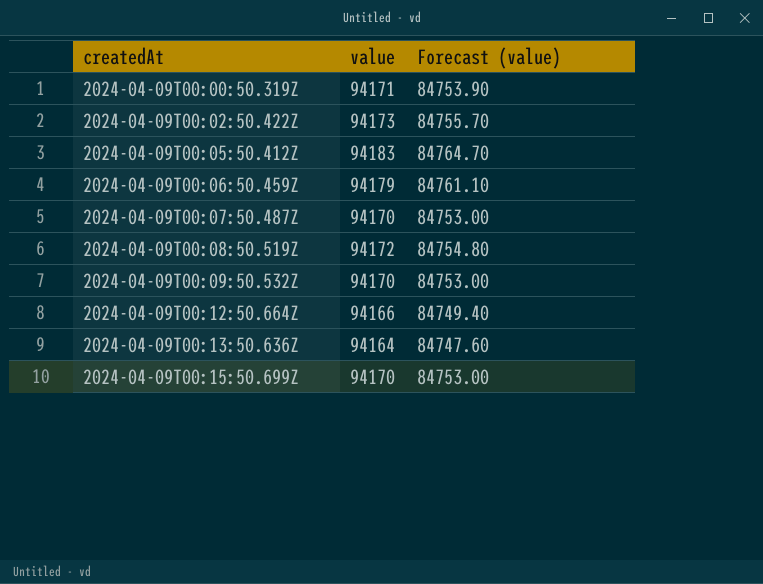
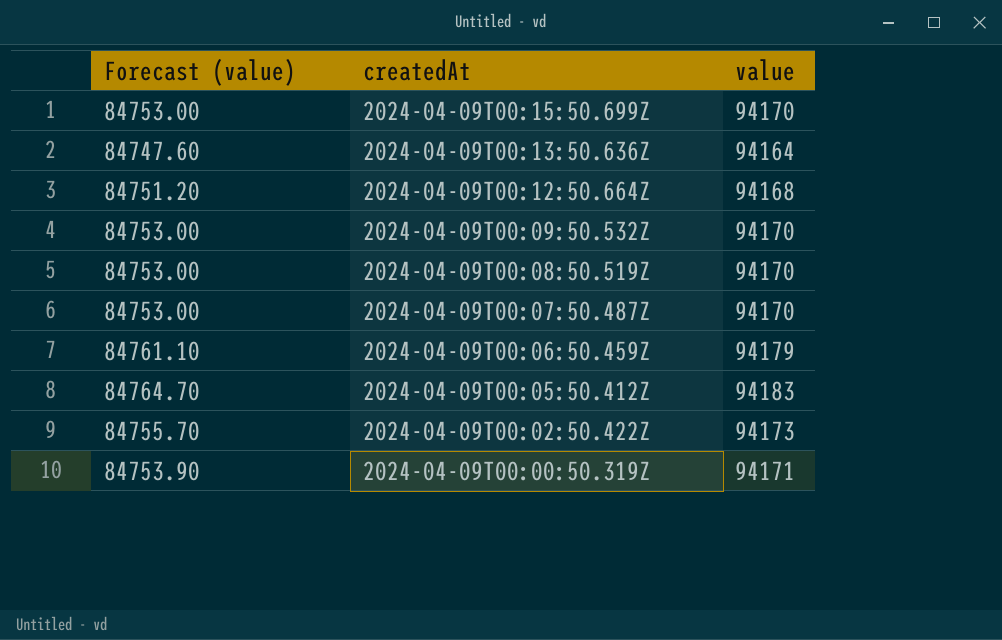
row order: createdAt ascending -> createdAt descending
column Forecast (value) | position: 3 -> 1
2024-04-09T00:12:50.664Z | Forecast (value): 84749.40 -> 84751.20
2024-04-09T00:12:50.664Z | value: 94166 -> 94168
2024-04-09T00:08:50.519Z | Forecast (value): 84754.80 -> 84753.00
2024-04-09T00:08:50.519Z | value: 94172 -> 94170

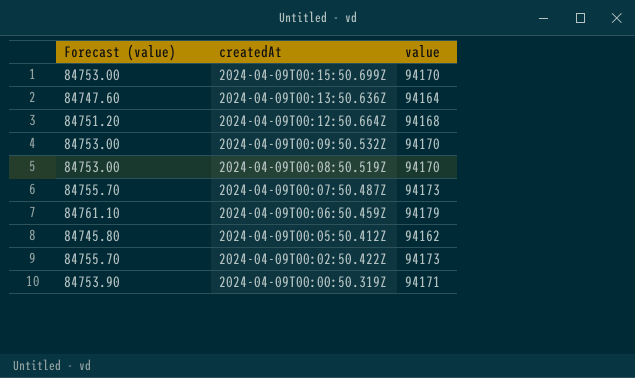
2024-04-09T00:07:50.487Z | Forecast (value): 84753.00 -> 84755.70
2024-04-09T00:07:50.487Z | value: 94170 -> 94173
2024-04-09T00:05:50.412Z | Forecast (value): 84764.70 -> 84745.80
2024-04-09T00:05:50.412Z | value: 94183 -> 94162

